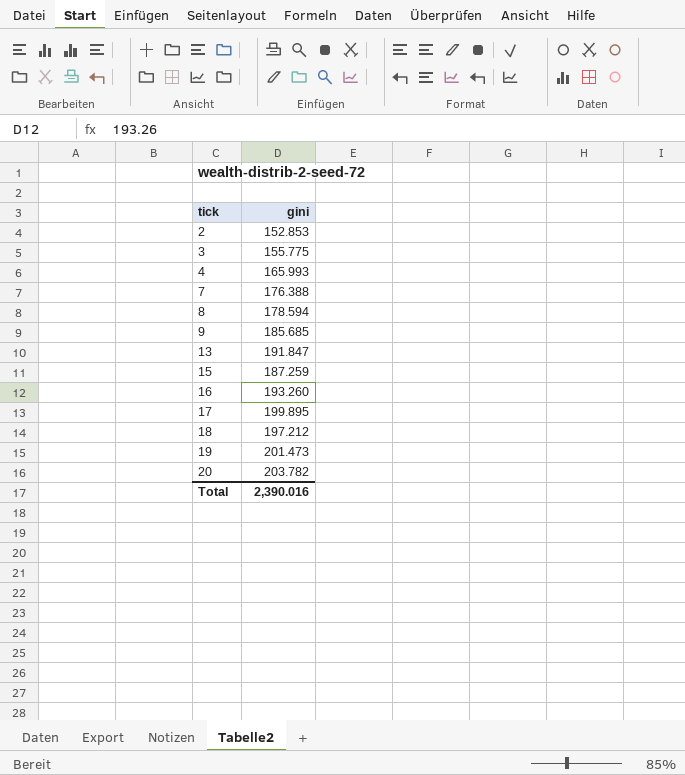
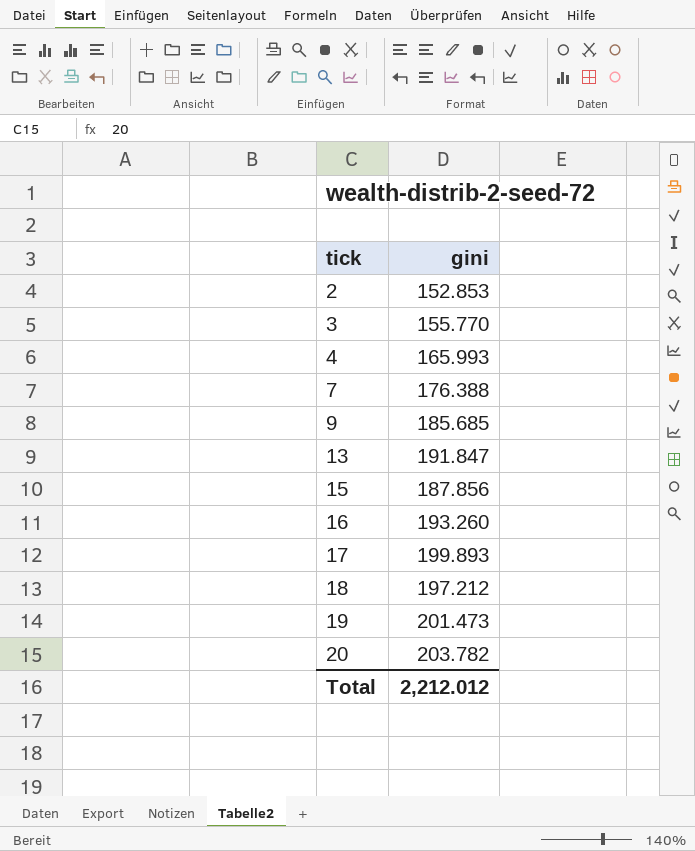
row 8: 178.594 -> none
3 | gini: 155.775 -> 155.770
15 | gini: 187.259 -> 187.856
17 | gini: 199.895 -> 199.893
Total | gini: 2,390.016 -> 2,212.012

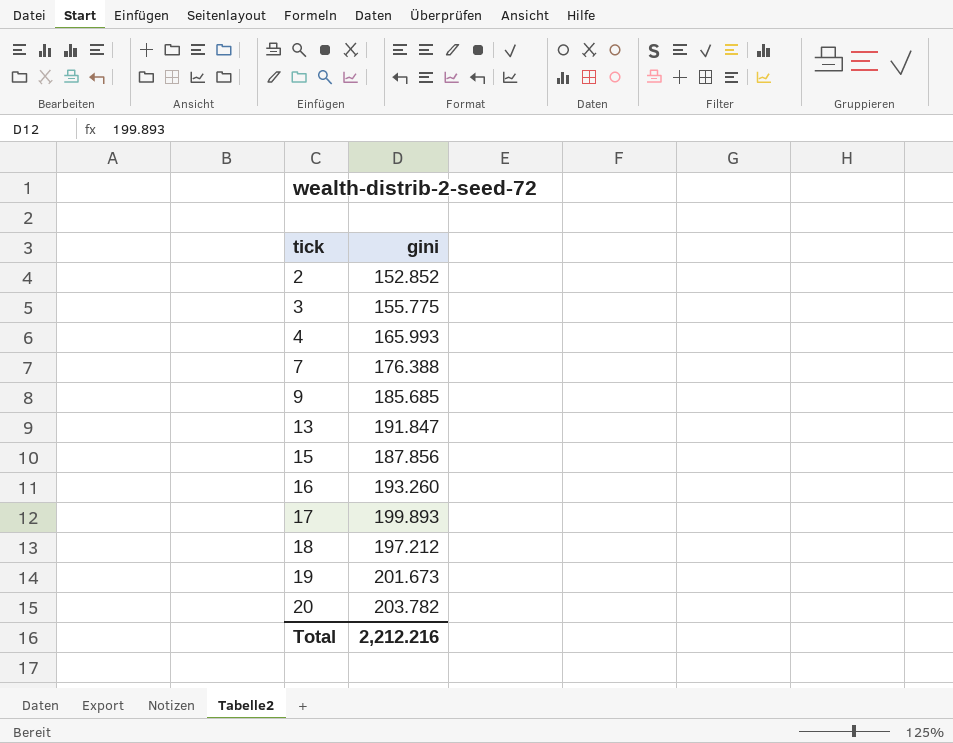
2 | gini: 152.853 -> 152.852
3 | gini: 155.770 -> 155.775
19 | gini: 201.473 -> 201.673
Total | gini: 2,212.012 -> 2,212.216

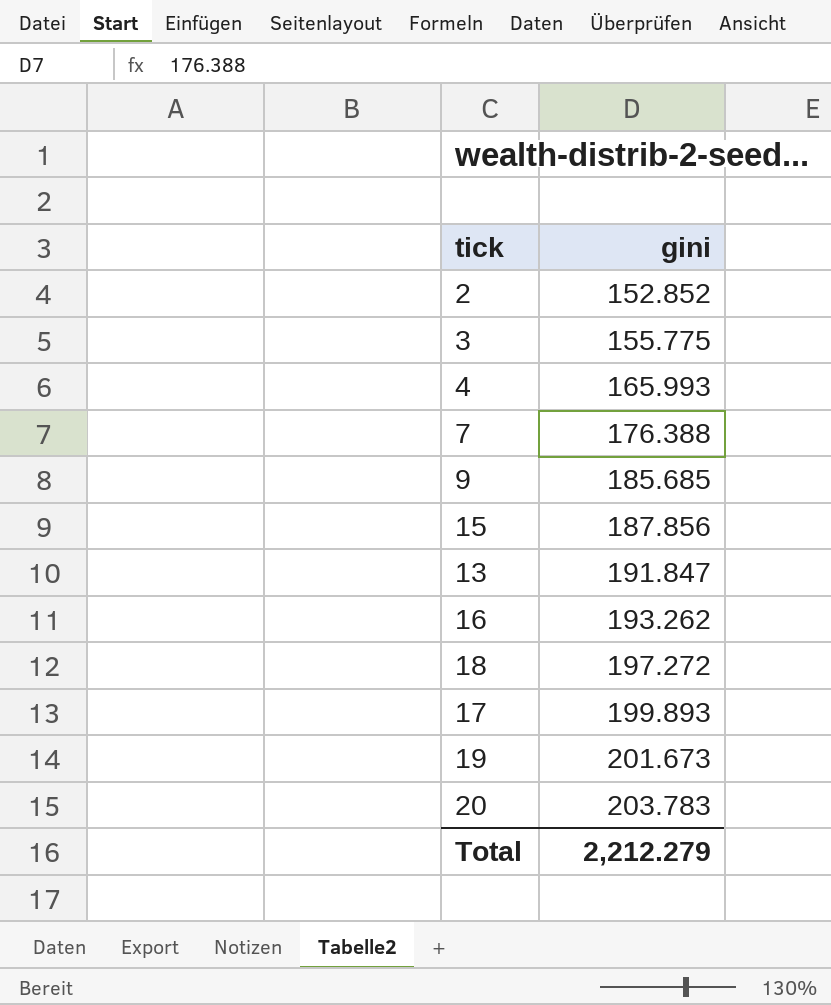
row order: tick ascending -> gini ascending
16 | gini: 193.260 -> 193.262
18 | gini: 197.212 -> 197.272
20 | gini: 203.782 -> 203.783
Total | gini: 2,212.216 -> 2,212.279

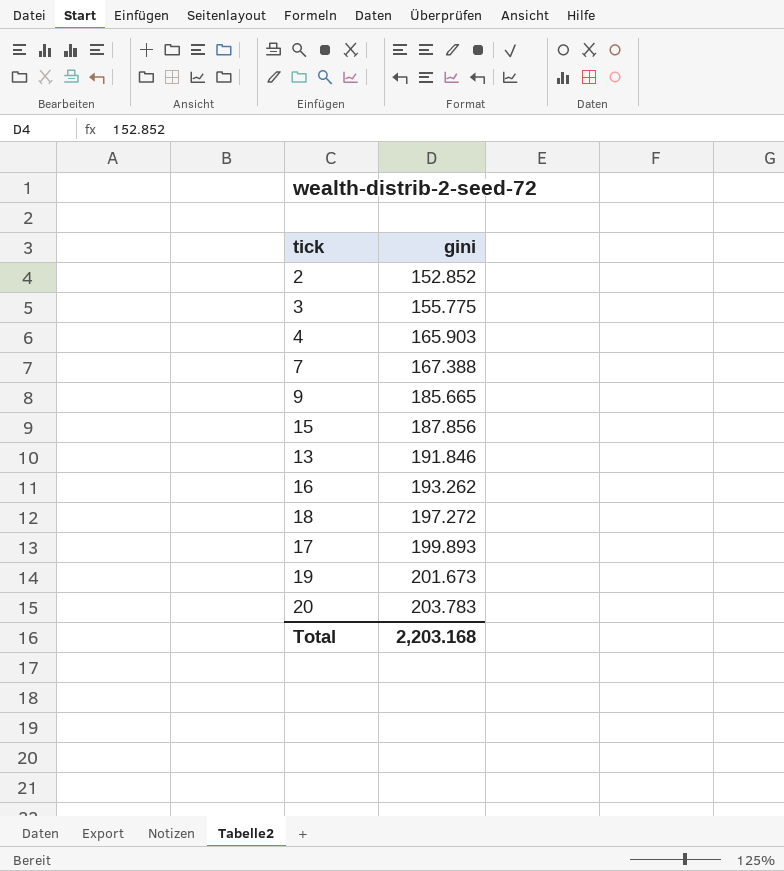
4 | gini: 165.993 -> 165.903
7 | gini: 176.388 -> 167.388
9 | gini: 185.685 -> 185.665
13 | gini: 191.847 -> 191.846
Total | gini: 2,212.279 -> 2,203.168

